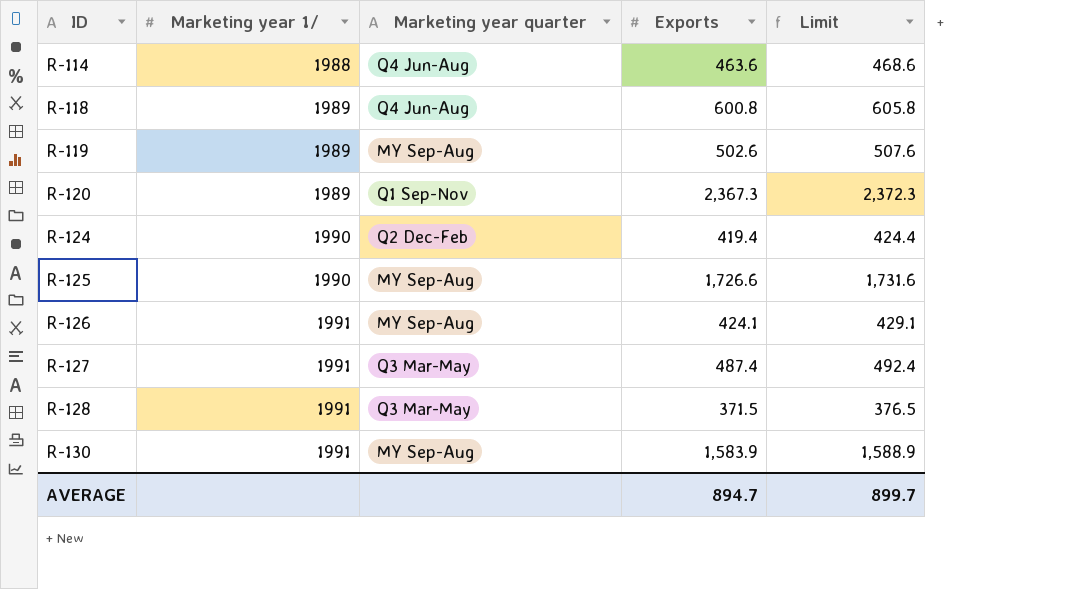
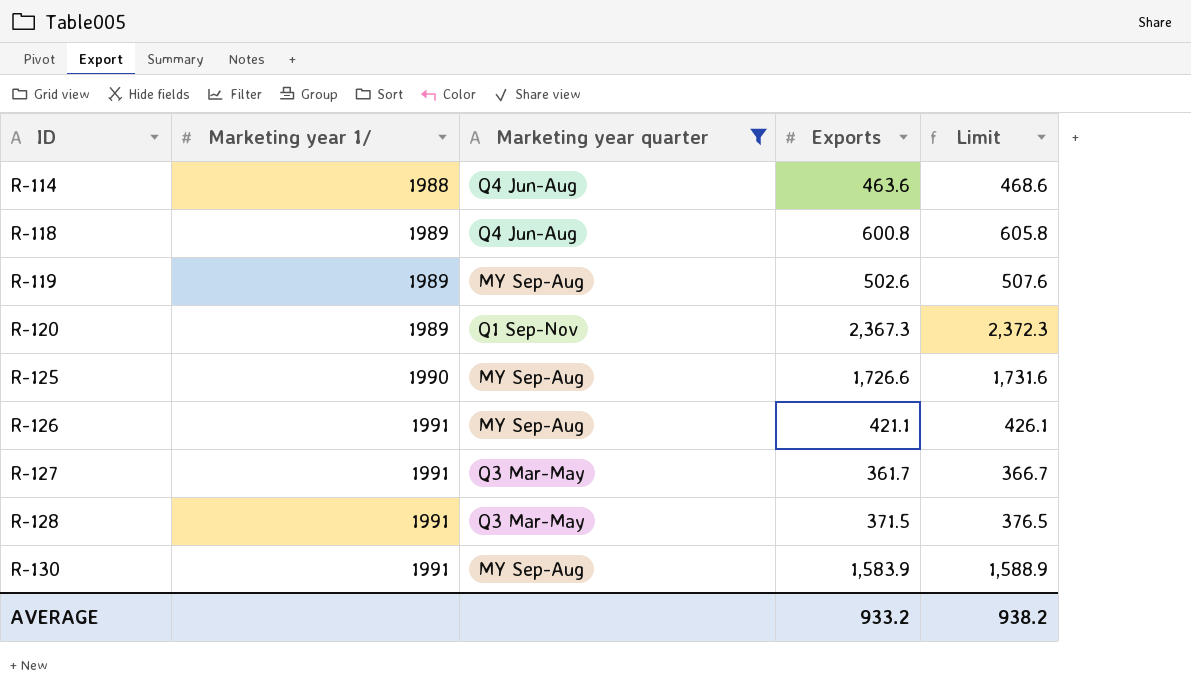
filter: none -> Marketing year quarter != Q2 Dec-Feb
R-126 | Exports: 424.1 -> 421.1
R-126 | Limit: 429.1 -> 426.1
R-127 | Exports: 487.4 -> 361.7
R-127 | Limit: 492.4 -> 366.7
AVERAGE | Exports: 894.7 -> 933.2
AVERAGE | Limit: 899.7 -> 938.2

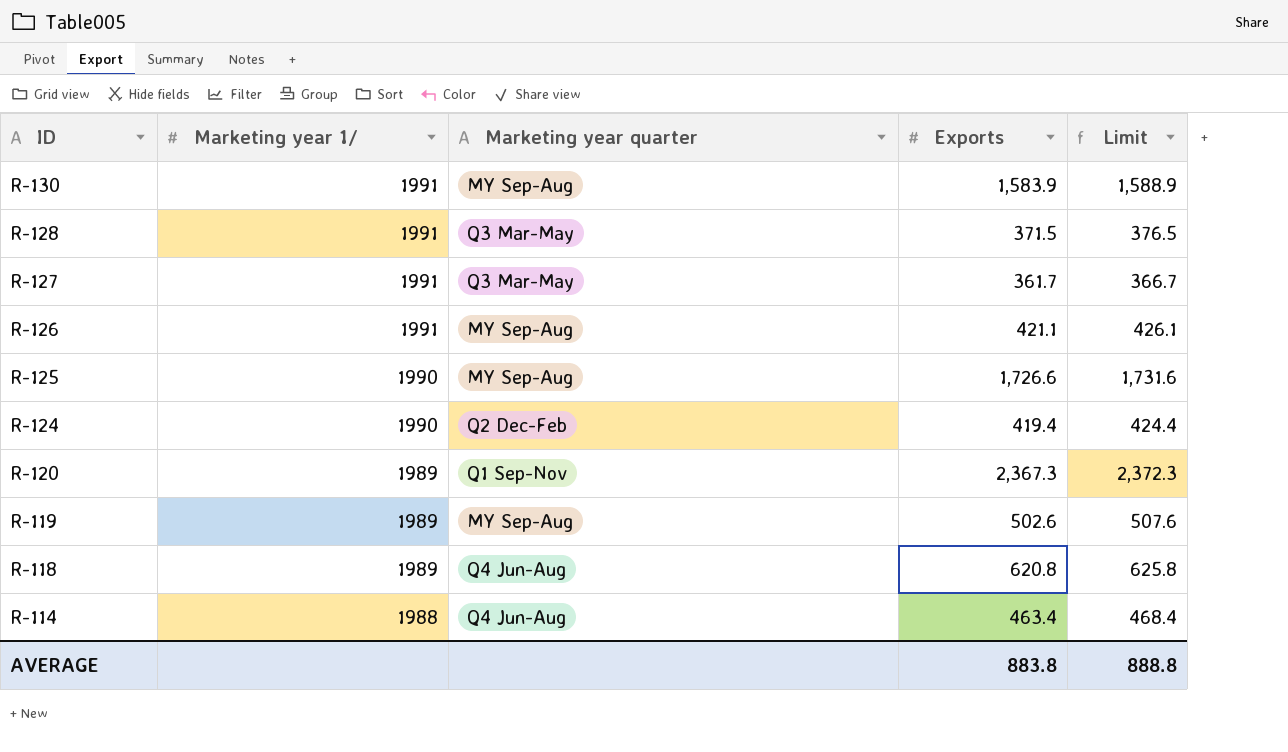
filter: Marketing year quarter != Q2 Dec-Feb -> none
row order: ID ascending -> ID descending
R-118 | Exports: 600.8 -> 620.8
R-118 | Limit: 605.8 -> 625.8
R-114 | Exports: 463.6 -> 463.4
R-114 | Limit: 468.6 -> 468.4
AVERAGE | Exports: 933.2 -> 883.8
AVERAGE | Limit: 938.2 -> 888.8

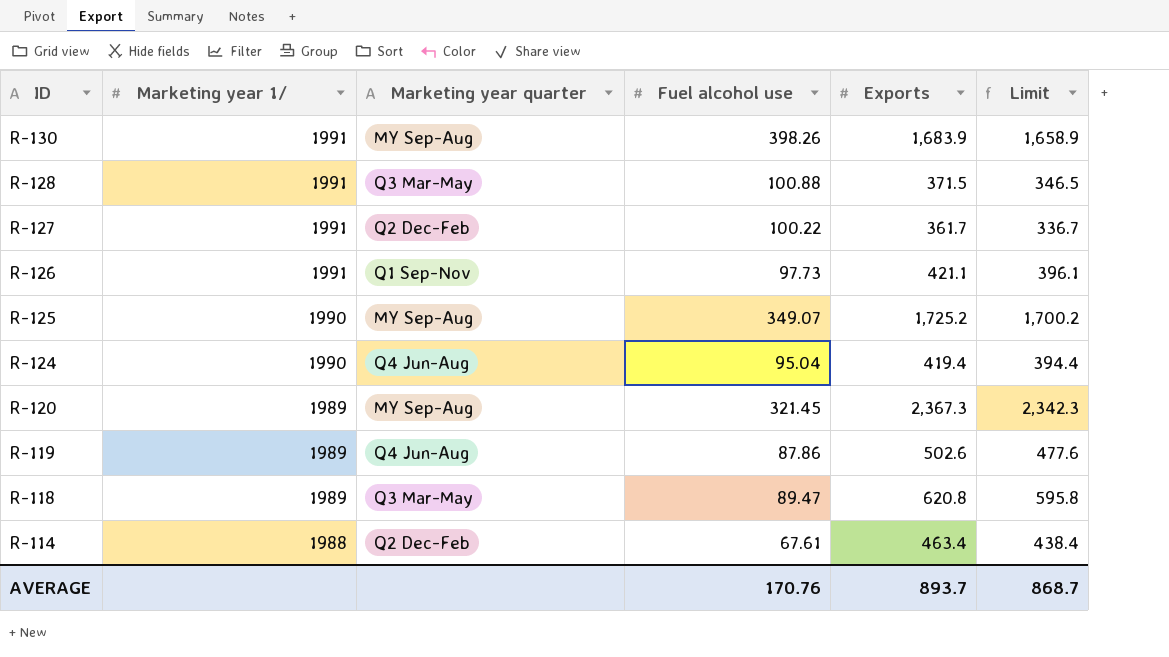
column Fuel alcohol use | position: none -> 4
column Limit | formula: [Exports] + 5 -> [Exports] - 25
R-130 | Exports: 1,583.9 -> 1,683.9
R-127 | Marketing year quarter: Q3 Mar-May -> Q2 Dec-Feb
R-126 | Marketing year quarter: MY Sep-Aug -> Q1 Sep-Nov
R-125 | Exports: 1,726.6 -> 1,725.2
R-124 | Marketing year quarter: Q2 Dec-Feb -> Q4 Jun-Aug
R-120 | Marketing year quarter: Q1 Sep-Nov -> MY Sep-Aug
R-119 | Marketing year quarter: MY Sep-Aug -> Q4 Jun-Aug
R-118 | Marketing year quarter: Q4 Jun-Aug -> Q3 Mar-May
R-114 | Marketing year quarter: Q4 Jun-Aug -> Q2 Dec-Feb
AVERAGE | Exports: 883.8 -> 893.7
AVERAGE | Limit: 888.8 -> 868.7

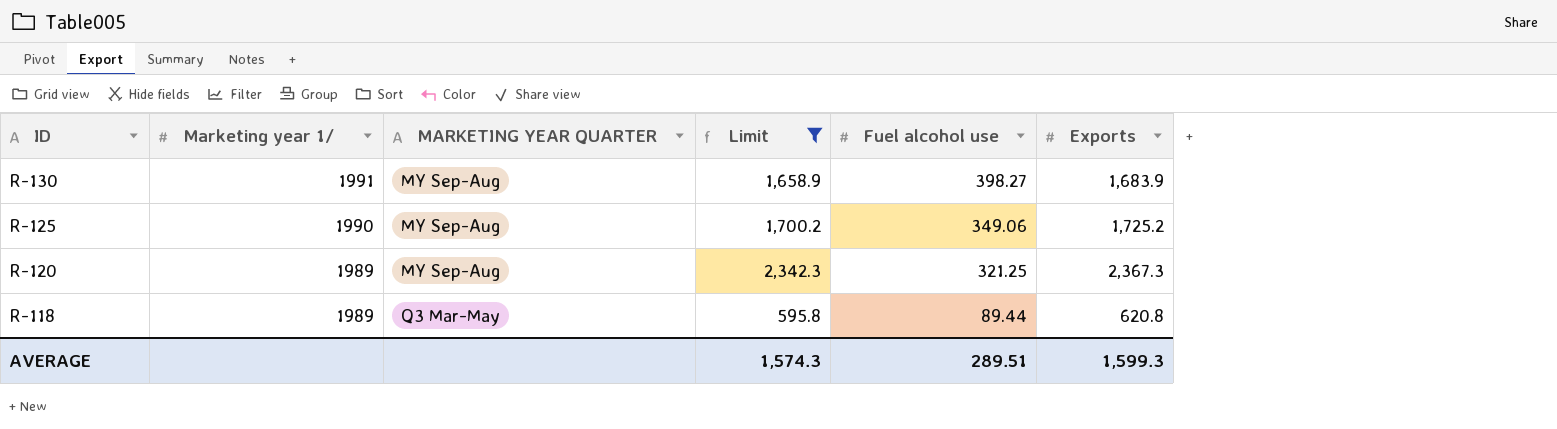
filter: none -> Limit >= 595.8
column name: Marketing year quarter -> MARKETING YEAR QUARTER
column Limit | position: 6 -> 4
R-130 | Fuel alcohol use: 398.26 -> 398.27
R-125 | Fuel alcohol use: 349.07 -> 349.06
R-120 | Fuel alcohol use: 321.45 -> 321.25
R-118 | Fuel alcohol use: 89.47 -> 89.44
AVERAGE | Limit: 868.7 -> 1,574.3
AVERAGE | Fuel alcohol use: 170.76 -> 289.51
AVERAGE | Exports: 893.7 -> 1,599.3

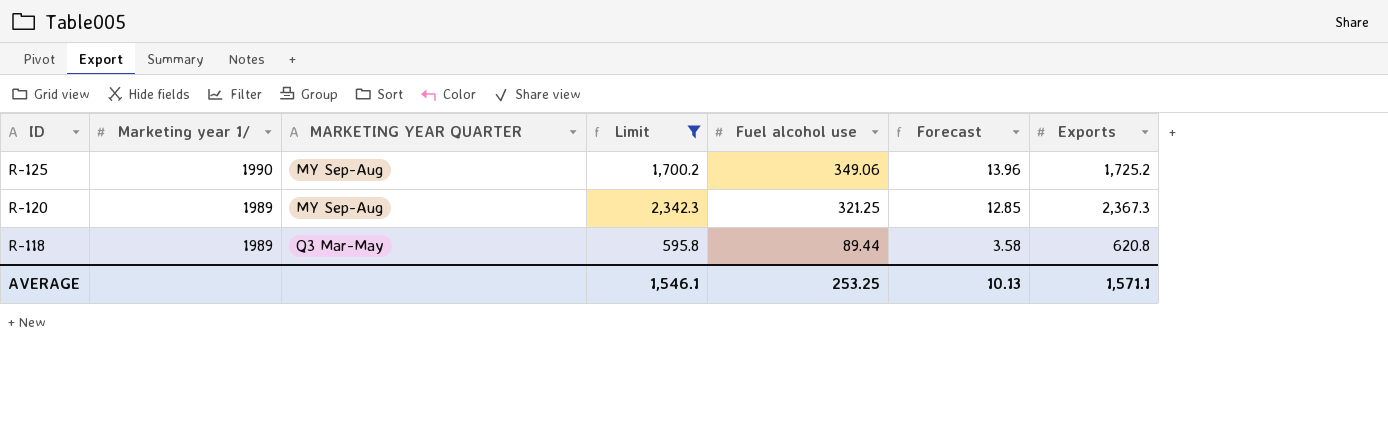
column Forecast | formula: none -> [Fuel alcohol use] * 0.04
row R-130: 1991 | MY Sep-Aug | 1,658.9 | 398.27 | 1,683.9 -> none
AVERAGE | Limit: 1,574.3 -> 1,546.1
AVERAGE | Fuel alcohol use: 289.51 -> 253.25
AVERAGE | Exports: 1,599.3 -> 1,571.1

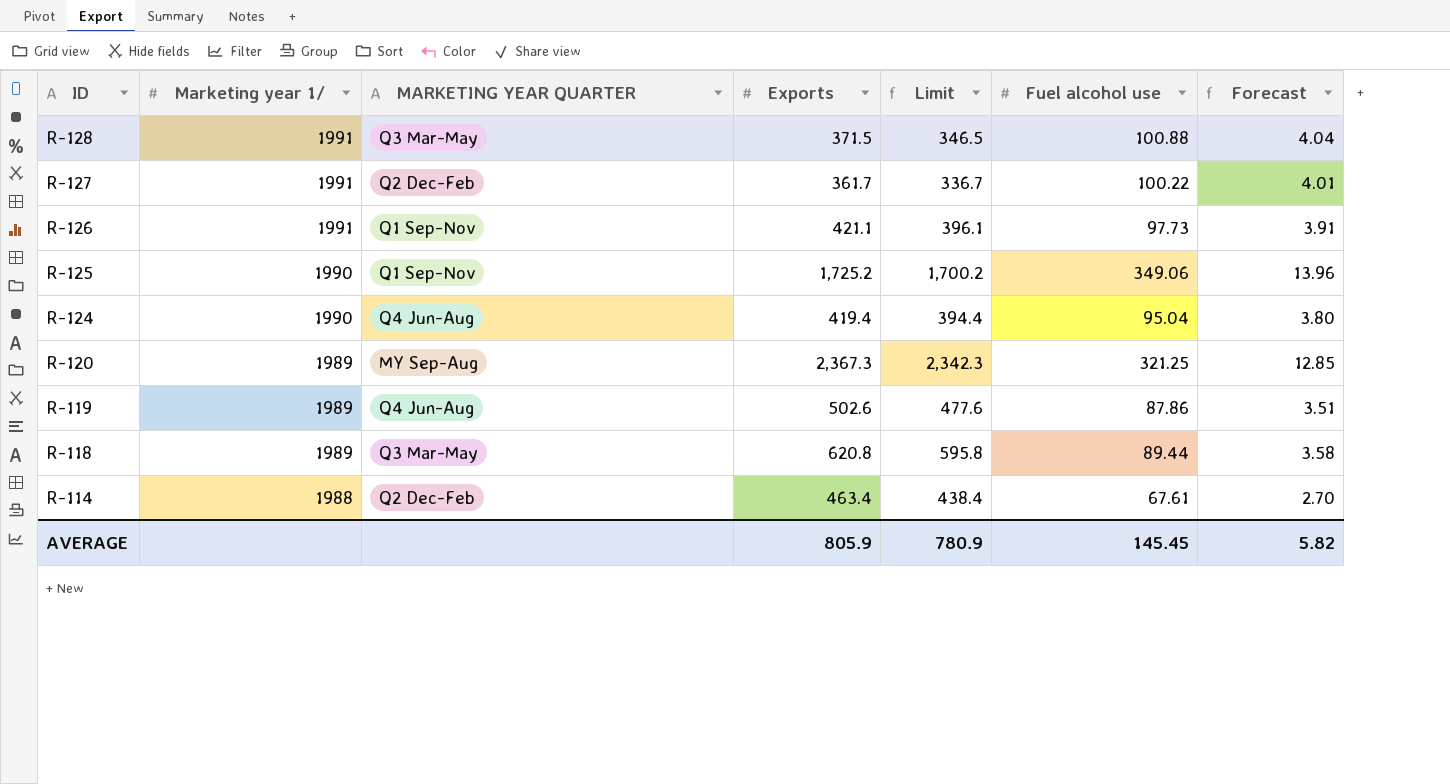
filter: Limit >= 595.8 -> none
column Exports | position: 7 -> 4
R-125 | MARKETING YEAR QUARTER: MY Sep-Aug -> Q1 Sep-Nov
AVERAGE | Exports: 1,571.1 -> 805.9
AVERAGE | Limit: 1,546.1 -> 780.9
AVERAGE | Fuel alcohol use: 253.25 -> 145.45
AVERAGE | Forecast: 10.13 -> 5.82

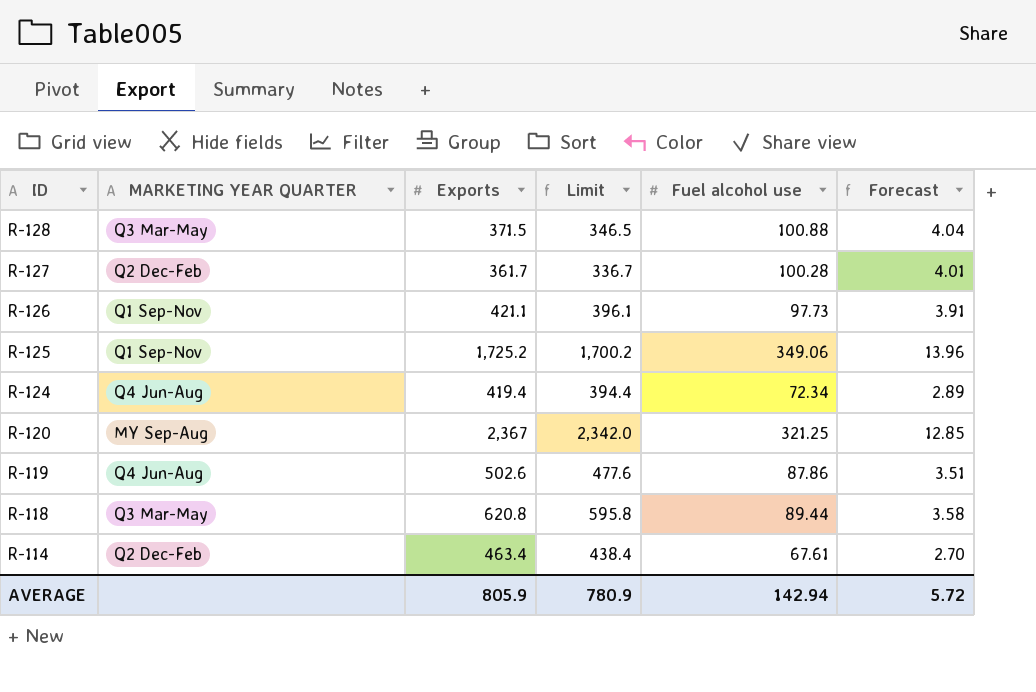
column Marketing year 1/ | position: 2 -> none
R-127 | Fuel alcohol use: 100.22 -> 100.28
R-124 | Fuel alcohol use: 95.04 -> 72.34
R-124 | Forecast: 3.80 -> 2.89
R-120 | Exports: 2,367.3 -> 2,367
R-120 | Limit: 2,342.3 -> 2,342.0
AVERAGE | Fuel alcohol use: 145.45 -> 142.94
AVERAGE | Forecast: 5.82 -> 5.72

